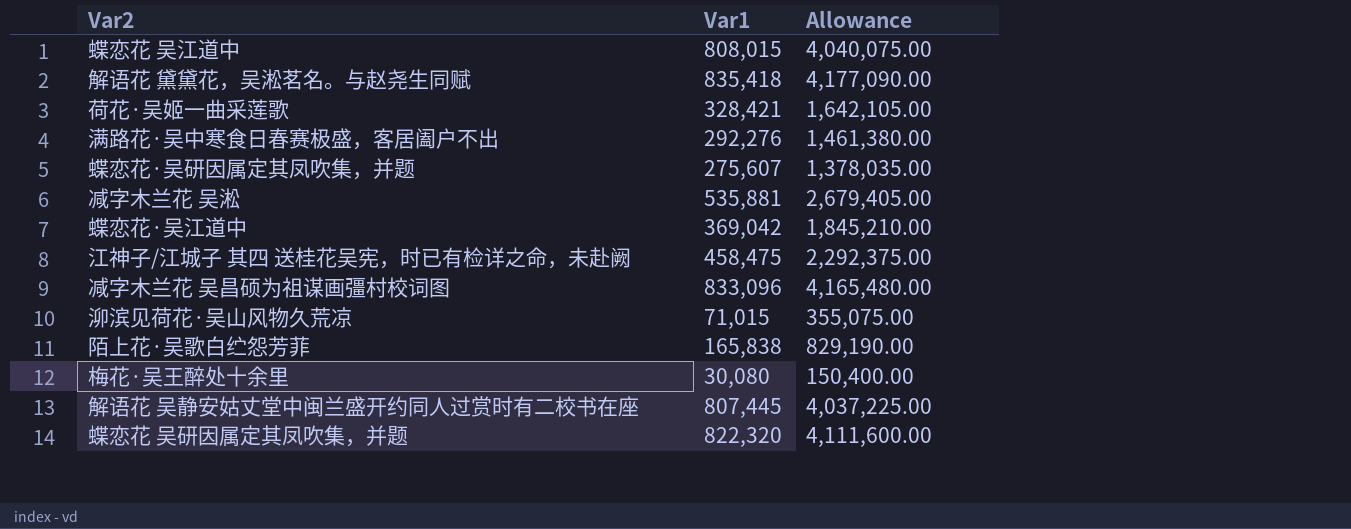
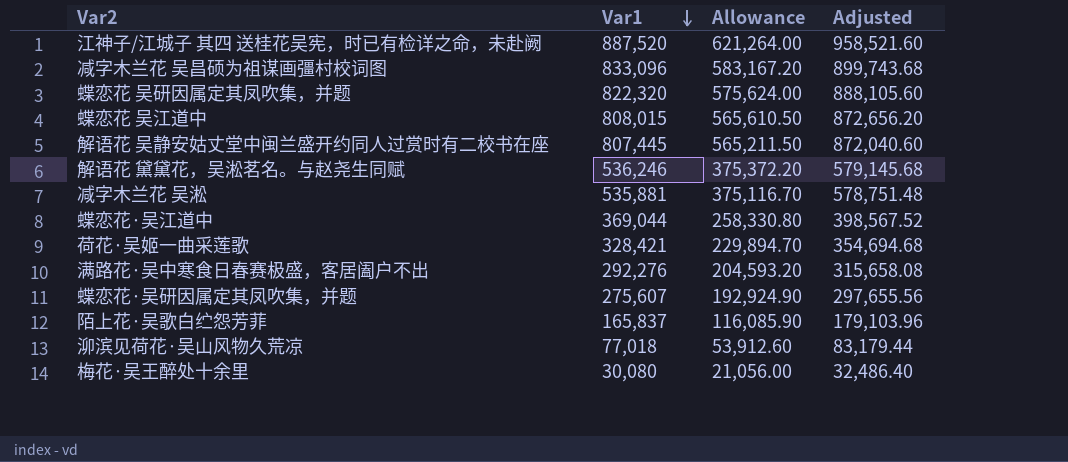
row order: none -> Var1 descending
column Allowance | formula: [Var1] * 5 -> [Var1] * 0.7
column Adjusted | formula: none -> [Var1] * 1.08
江神子/江城子 其四 送桂花吴宪，时已有检详之命，未赴阙 | Var1: 458,475 -> 887,520
解语花 黛黛花，吴淞茗名。与赵尧生同赋 | Var1: 835,418 -> 536,246
蝶恋花·吴江道中 | Var1: 369,042 -> 369,044
陌上花·吴歌白纻怨芳菲 | Var1: 165,838 -> 165,837
泖滨见荷花·吴山风物久荒凉 | Var1: 71,015 -> 77,018

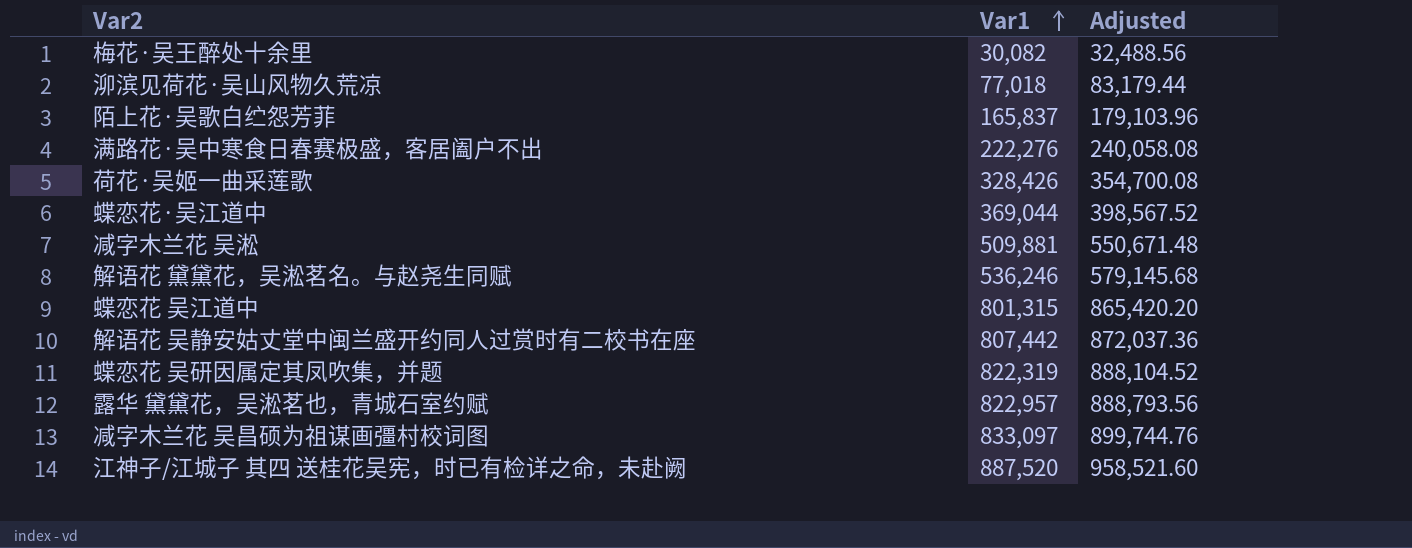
row order: Var1 descending -> Var1 ascending
column Allowance | formula: [Var1] * 0.7 -> none
row 蝶恋花·吴研因属定其凤吹集，并题: 275,607 | 192,924.90 | 297,655.56 -> none
梅花·吴王醉处十余里 | Var1: 30,080 -> 30,082
梅花·吴王醉处十余里 | Adjusted: 32,486.40 -> 32,488.56
满路花·吴中寒食日春赛极盛，客居阖户不出 | Var1: 292,276 -> 222,276
满路花·吴中寒食日春赛极盛，客居阖户不出 | Adjusted: 315,658.08 -> 240,058.08
荷花·吴姬一曲采莲歌 | Var1: 328,421 -> 328,426
荷花·吴姬一曲采莲歌 | Adjusted: 354,694.68 -> 354,700.08
减字木兰花 吴淞 | Var1: 535,881 -> 509,881
减字木兰花 吴淞 | Adjusted: 578,751.48 -> 550,671.48
蝶恋花 吴江道中 | Var1: 808,015 -> 801,315
蝶恋花 吴江道中 | Adjusted: 872,656.20 -> 865,420.20
解语花 吴静安姑丈堂中闽兰盛开约同人过赏时有二校书在座 | Var1: 807,445 -> 807,442
解语花 吴静安姑丈堂中闽兰盛开约同人过赏时有二校书在座 | Adjusted: 872,040.60 -> 872,037.36
蝶恋花 吴研因属定其凤吹集，并题 | Var1: 822,320 -> 822,319
蝶恋花 吴研因属定其凤吹集，并题 | Adjusted: 888,105.60 -> 888,104.52
row 露华 黛黛花，吴淞茗也，青城石室约赋: none -> 822,957 | 888,793.56
减字木兰花 吴昌硕为祖谋画彊村校词图 | Var1: 833,096 -> 833,097
减字木兰花 吴昌硕为祖谋画彊村校词图 | Adjusted: 899,743.68 -> 899,744.76

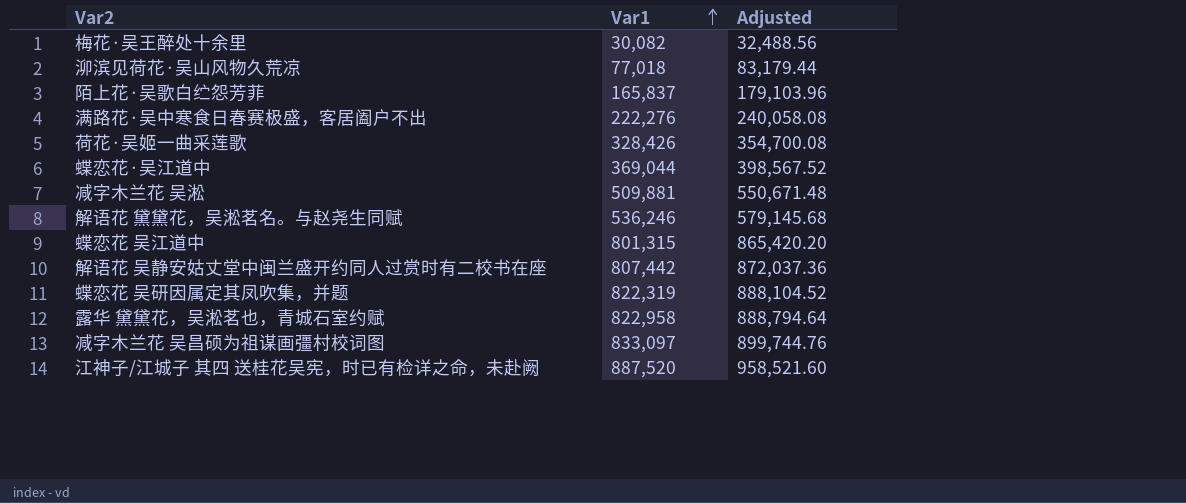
露华 黛黛花，吴淞茗也，青城石室约赋 | Var1: 822,957 -> 822,958
露华 黛黛花，吴淞茗也，青城石室约赋 | Adjusted: 888,793.56 -> 888,794.64

